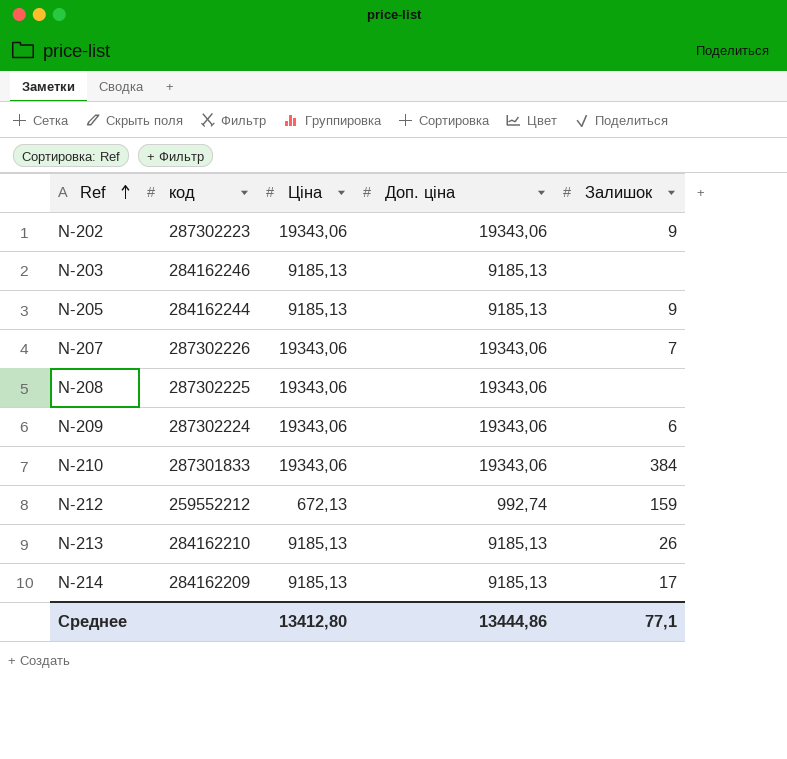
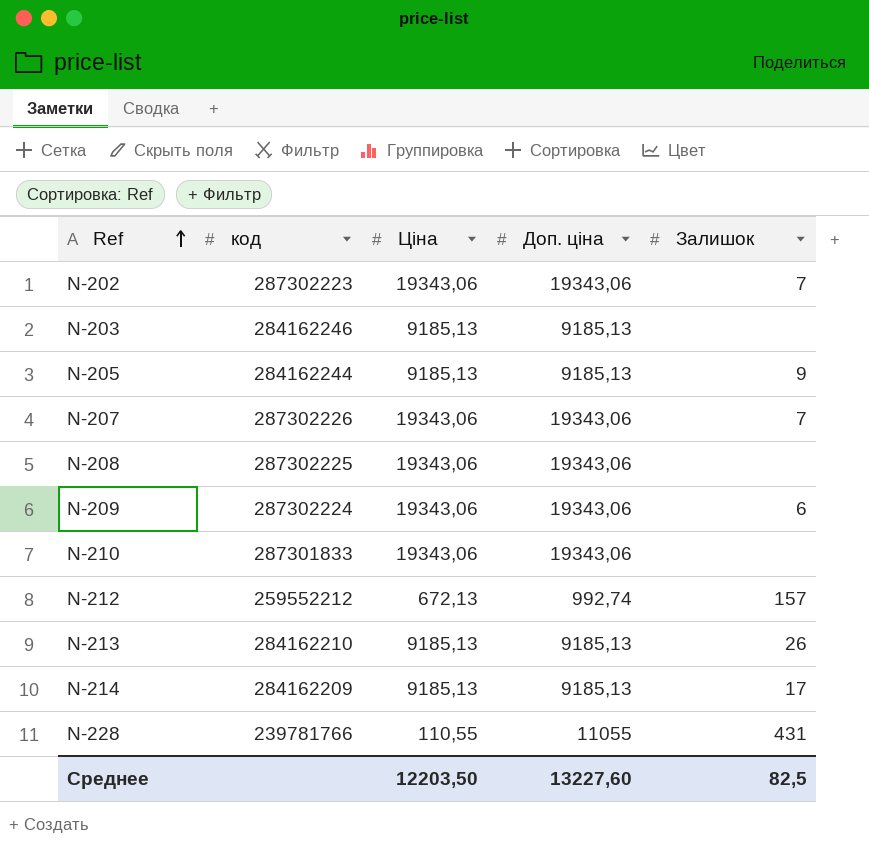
N-202 | Залишок: 9 -> 7
N-210 | Залишок: 384 -> none
N-212 | Залишок: 159 -> 157
row N-228: none -> 239781766 | 110,55 | 11055 | 431
Среднее | Ціна: 13412,80 -> 12203,50
Среднее | Доп. ціна: 13444,86 -> 13227,60
Среднее | Залишок: 77,1 -> 82,5

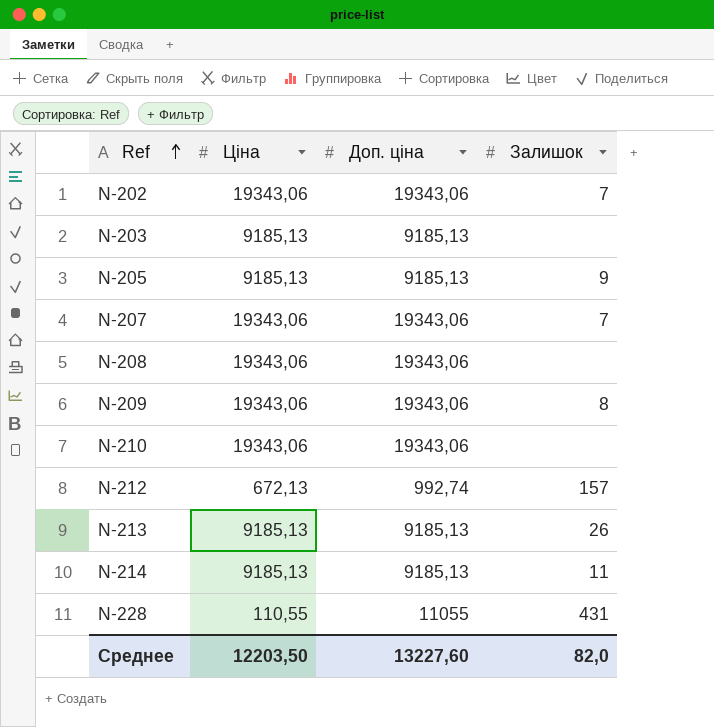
column код | position: 2 -> none
N-209 | Залишок: 6 -> 8
N-214 | Залишок: 17 -> 11
Среднее | Залишок: 82,5 -> 82,0

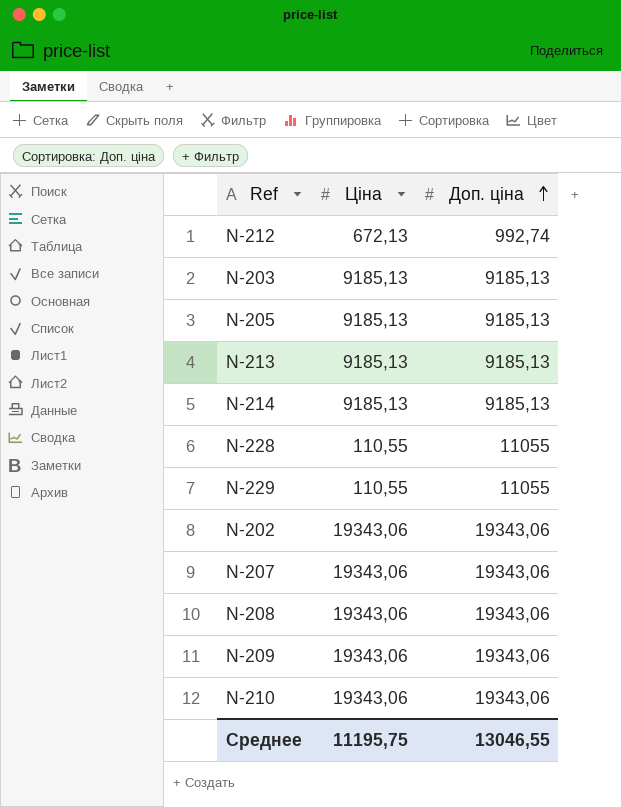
row order: Ref ascending -> Доп. ціна ascending
column Залишок | position: 4 -> none
row N-229: none -> 110,55 | 11055
Среднее | Ціна: 12203,50 -> 11195,75
Среднее | Доп. ціна: 13227,60 -> 13046,55

